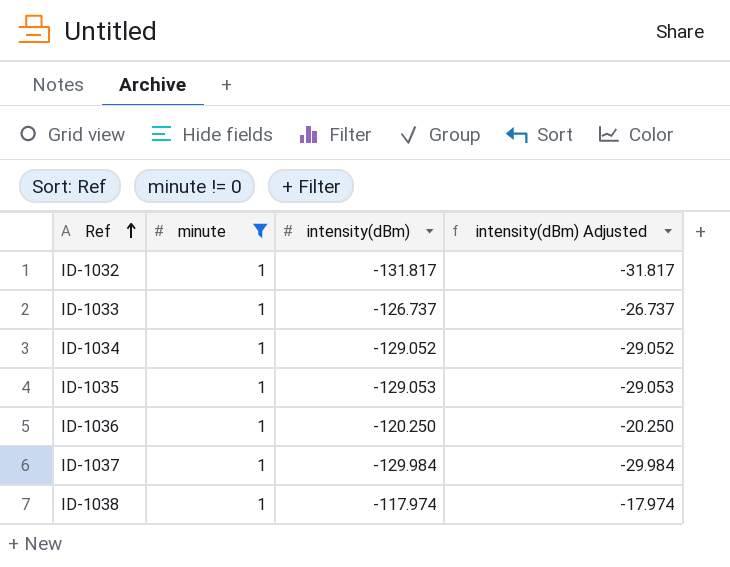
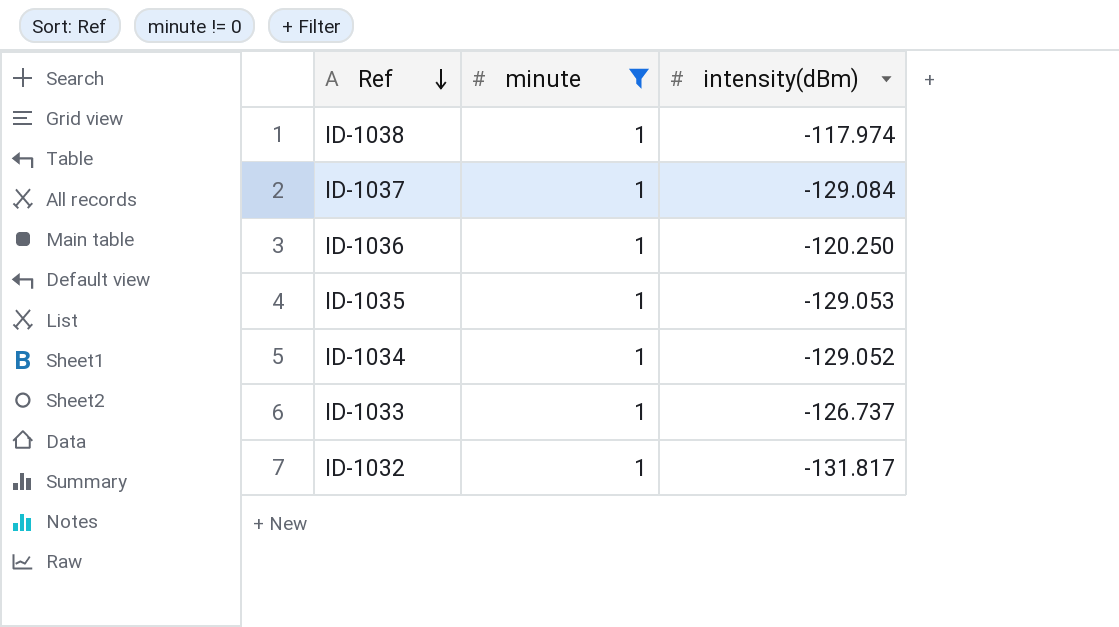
row order: Ref ascending -> Ref descending
column intensity(dBm) Adjusted | formula: [intensity(dBm)] + 100 -> none
ID-1037 | intensity(dBm): -129.984 -> -129.084

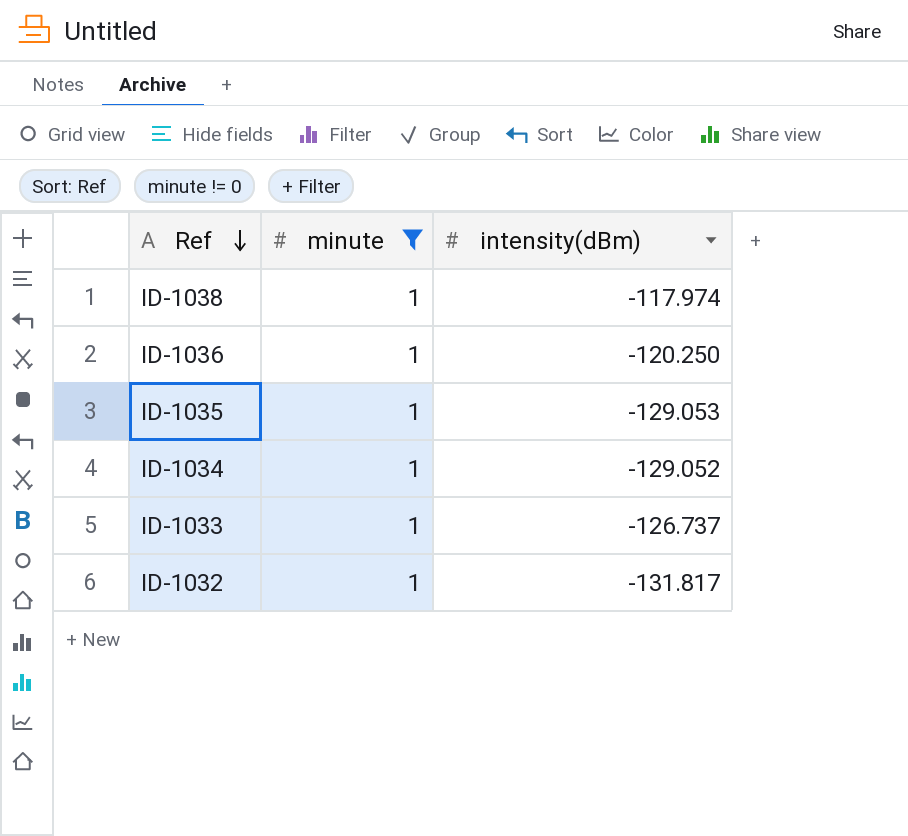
row ID-1037: 1 | -129.084 -> none

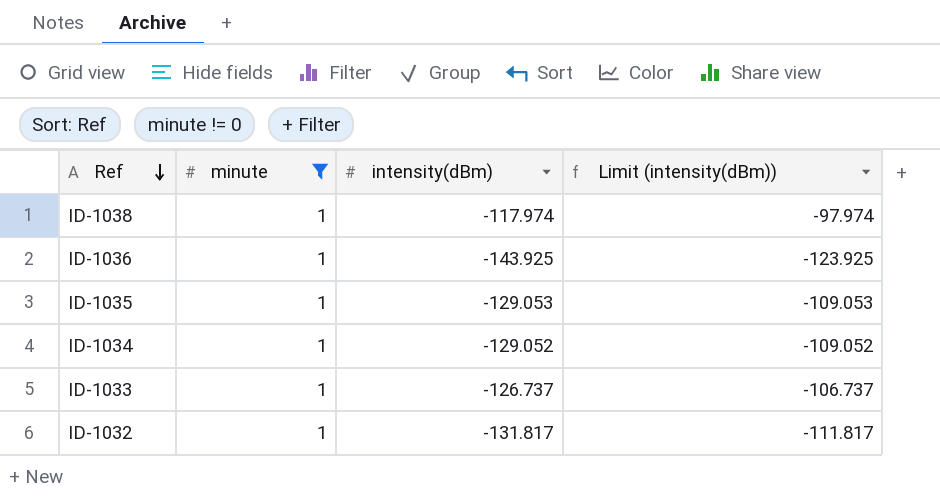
column Limit (intensity(dBm)) | formula: none -> [intensity(dBm)] + 20
ID-1036 | intensity(dBm): -120.250 -> -143.925

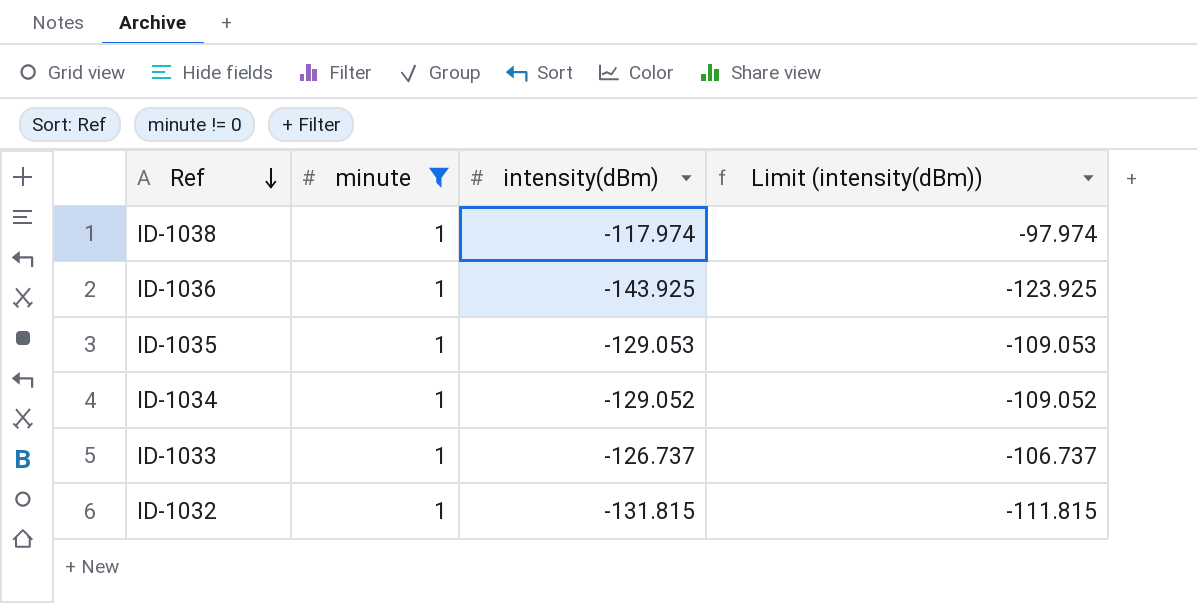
ID-1032 | intensity(dBm): -131.817 -> -131.815
ID-1032 | Limit (intensity(dBm)): -111.817 -> -111.815

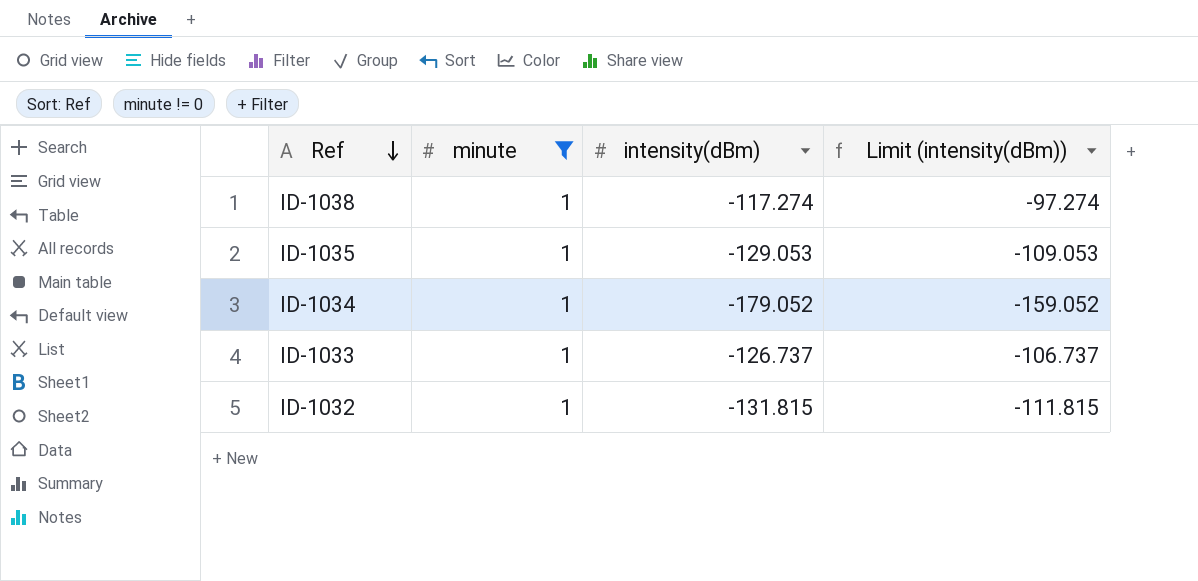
row ID-1036: 1 | -143.925 | -123.925 -> none
ID-1038 | intensity(dBm): -117.974 -> -117.274
ID-1038 | Limit (intensity(dBm)): -97.974 -> -97.274
ID-1034 | intensity(dBm): -129.052 -> -179.052
ID-1034 | Limit (intensity(dBm)): -109.052 -> -159.052

